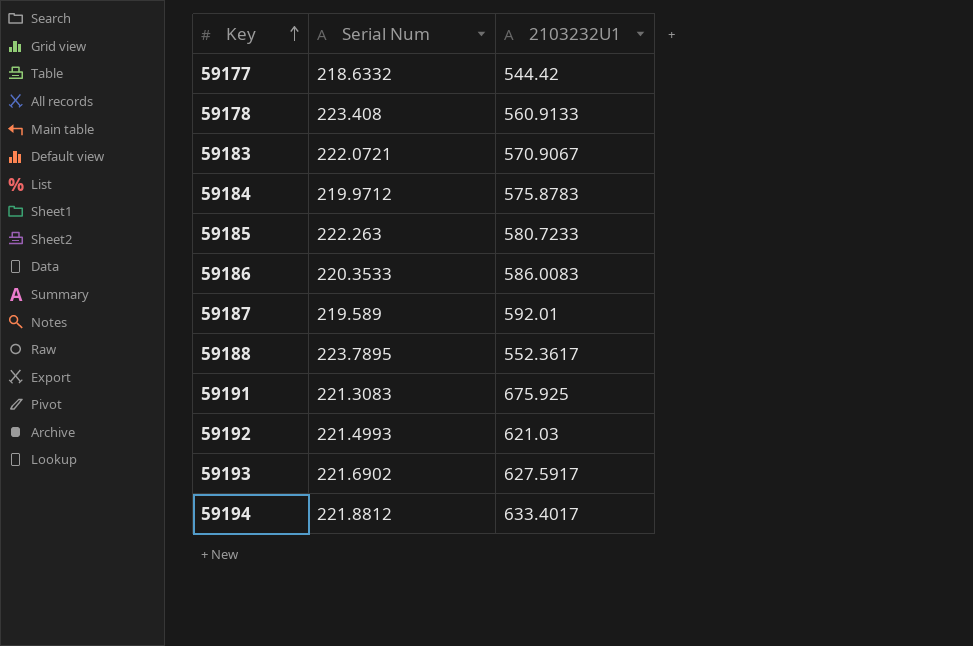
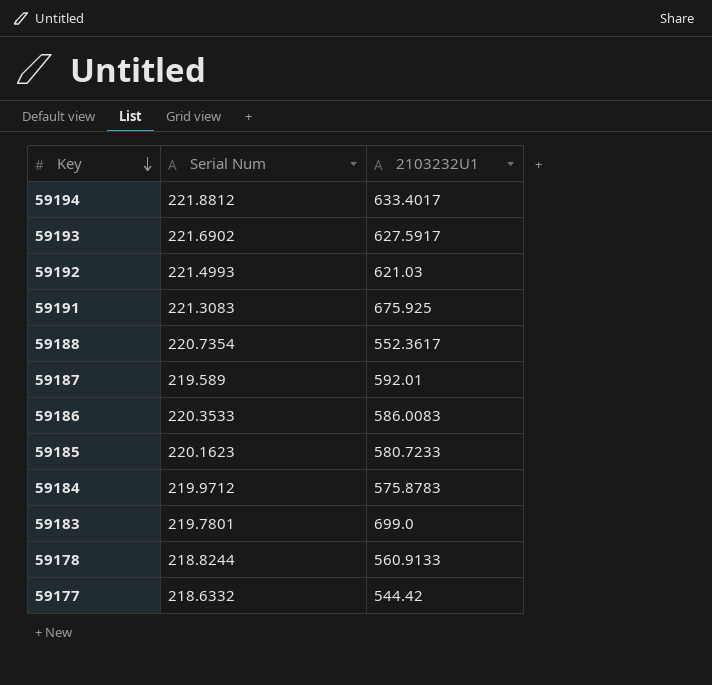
row order: Key ascending -> Key descending
59188 | Serial Num: 223.7895 -> 220.7354
59185 | Serial Num: 222.263 -> 220.1623
59183 | Serial Num: 222.0721 -> 219.7801
59183 | 2103232U1: 570.9067 -> 699.0
59178 | Serial Num: 223.408 -> 218.8244

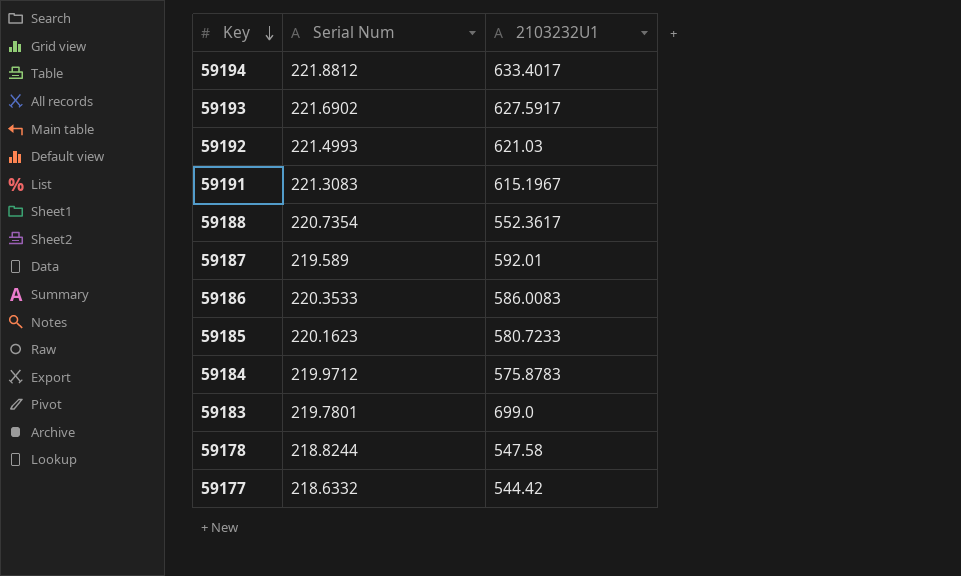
59191 | 2103232U1: 675.925 -> 615.1967
59178 | 2103232U1: 560.9133 -> 547.58

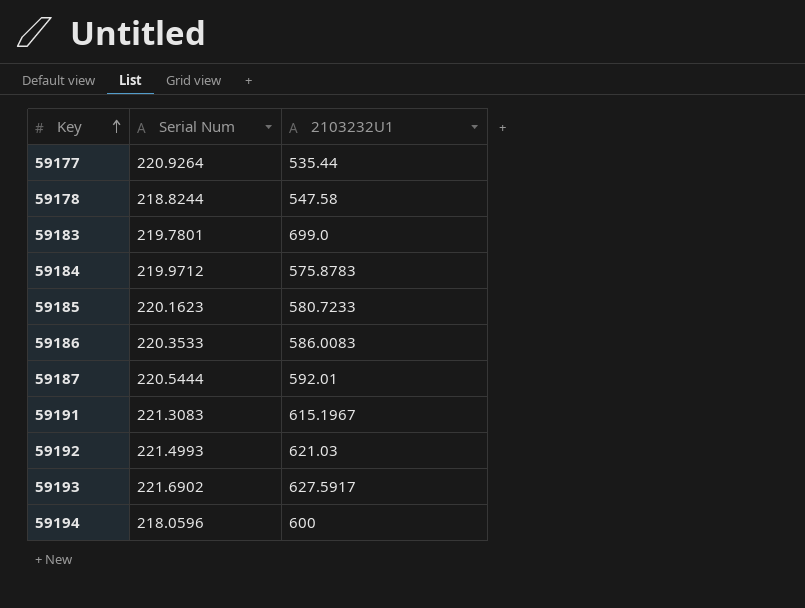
row order: Key descending -> Key ascending
row 59188: 220.7354 | 552.3617 -> none
59177 | Serial Num: 218.6332 -> 220.9264
59177 | 2103232U1: 544.42 -> 535.44
59187 | Serial Num: 219.589 -> 220.5444
59194 | Serial Num: 221.8812 -> 218.0596
59194 | 2103232U1: 633.4017 -> 600

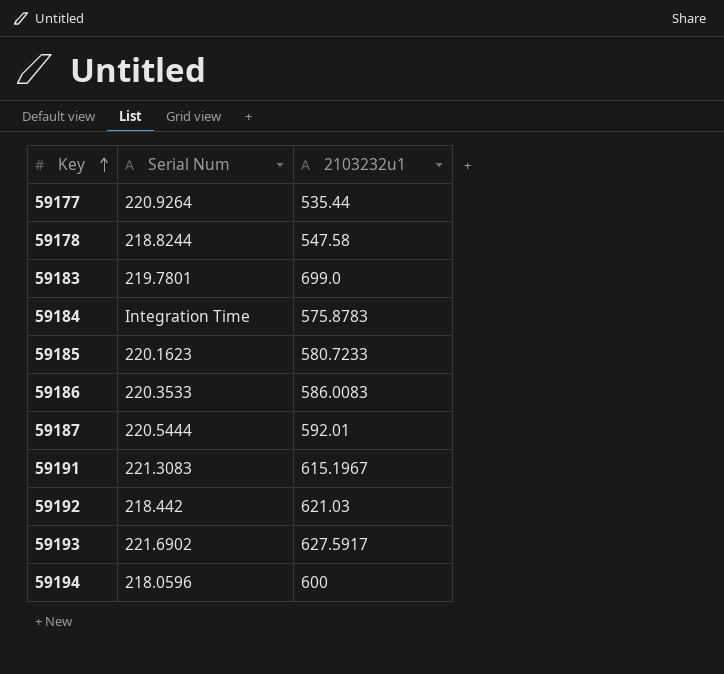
column name: 2103232U1 -> 2103232u1
59184 | Serial Num: 219.9712 -> Integration Time
59192 | Serial Num: 221.4993 -> 218.442

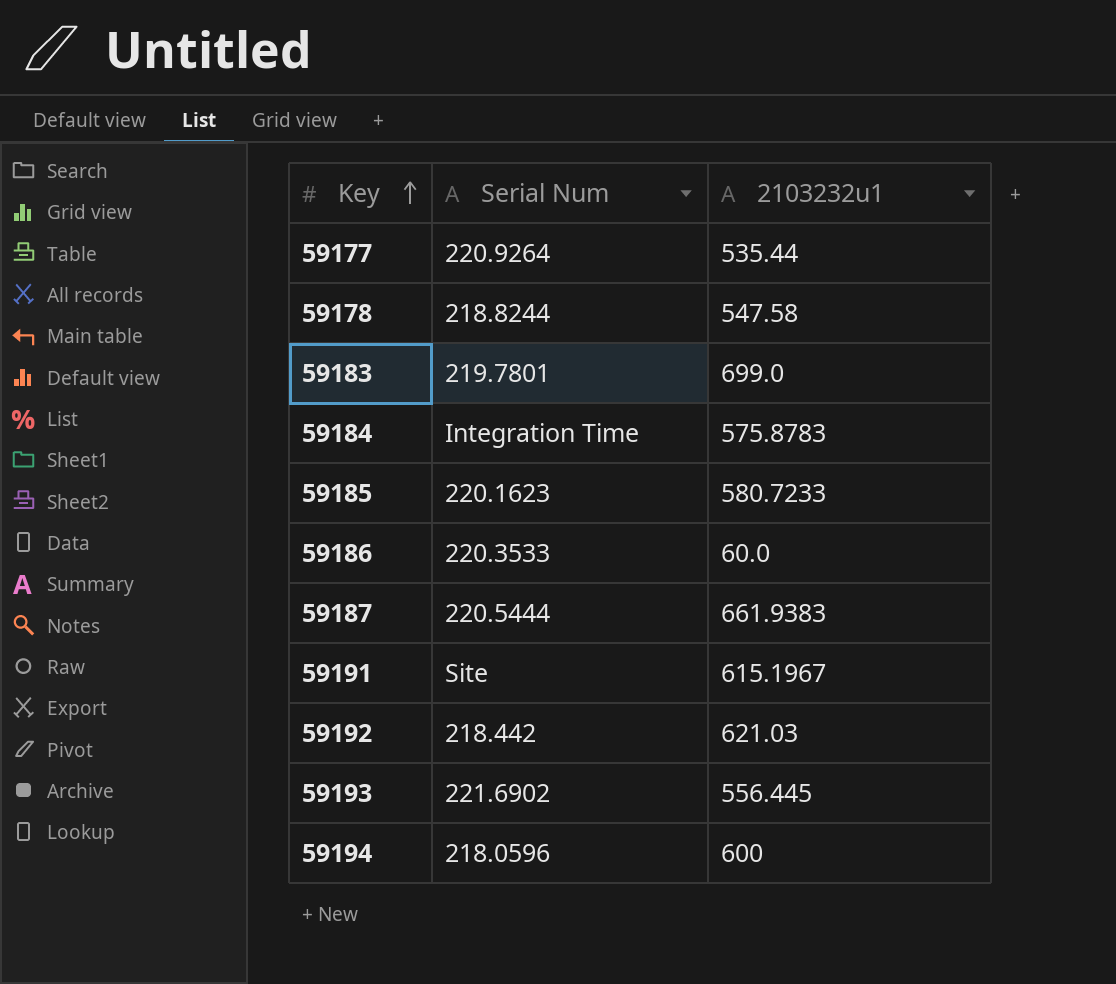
59186 | 2103232u1: 586.0083 -> 60.0
59187 | 2103232u1: 592.01 -> 661.9383
59191 | Serial Num: 221.3083 -> Site
59193 | 2103232u1: 627.5917 -> 556.445

